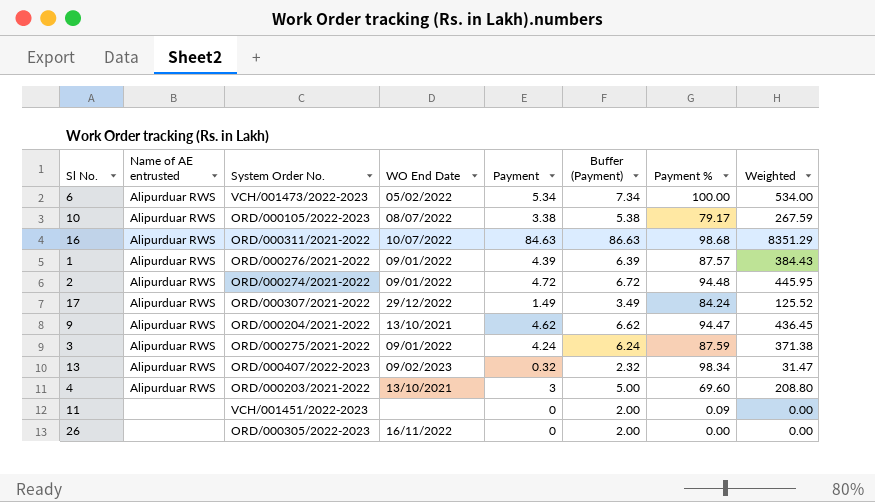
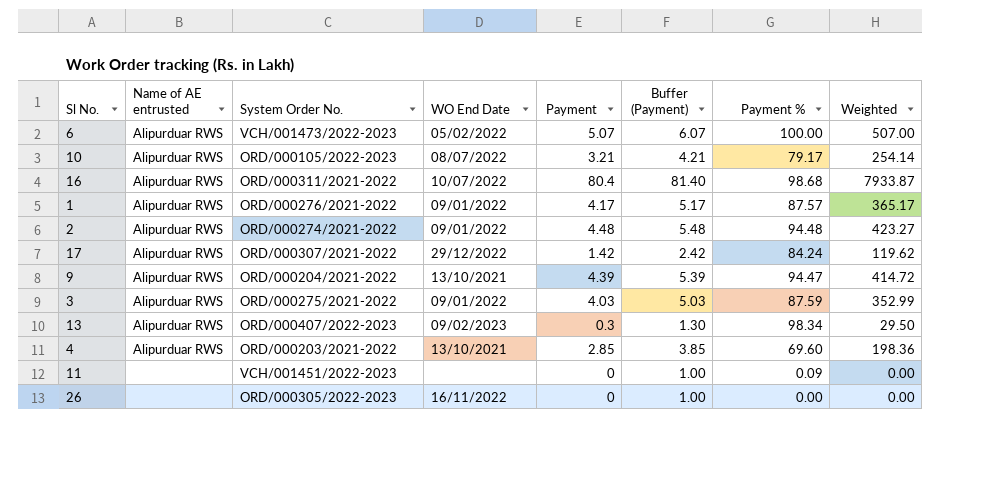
column Buffer (Payment) | formula: [Payment] + 2 -> [Payment] + 1
6 | Payment: 5.34 -> 5.07
6 | Weighted: 534.00 -> 507.00
10 | Payment: 3.38 -> 3.21
10 | Weighted: 267.59 -> 254.14
16 | Payment: 84.63 -> 80.4
16 | Weighted: 8351.29 -> 7933.87
1 | Payment: 4.39 -> 4.17
1 | Weighted: 384.43 -> 365.17
2 | Payment: 4.72 -> 4.48
2 | Weighted: 445.95 -> 423.27
17 | Payment: 1.49 -> 1.42
17 | Weighted: 125.52 -> 119.62
9 | Payment: 4.62 -> 4.39
9 | Weighted: 436.45 -> 414.72
3 | Payment: 4.24 -> 4.03
3 | Weighted: 371.38 -> 352.99
13 | Payment: 0.32 -> 0.3
13 | Weighted: 31.47 -> 29.50
4 | Payment: 3 -> 2.85
4 | Weighted: 208.80 -> 198.36

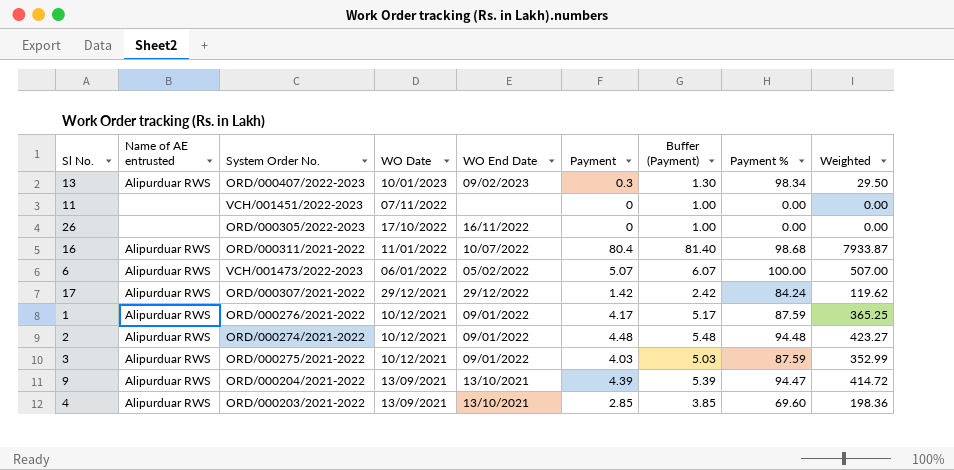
row order: none -> WO Date descending
column WO Date | position: none -> 4
row 10: Alipurduar RWS | ORD/000105/2022-2023 | 08/07/2022 | 3.21 | 4.21 | 79.17 | 254.14 -> none
11 | Payment %: 0.09 -> 0.00
1 | Payment %: 87.57 -> 87.59
1 | Weighted: 365.17 -> 365.25

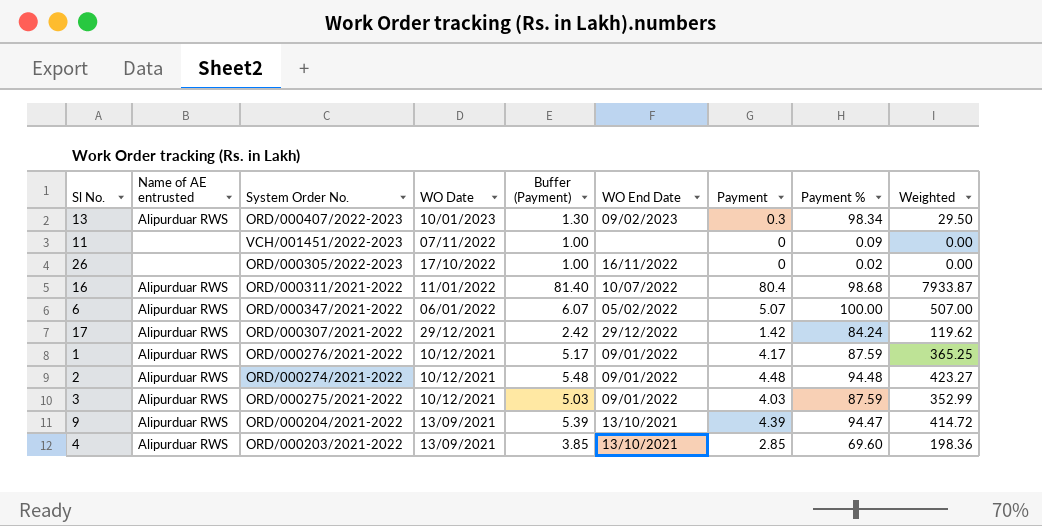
column Buffer (Payment) | position: 7 -> 5
11 | Payment %: 0.00 -> 0.09
26 | Payment %: 0.00 -> 0.02
6 | System Order No.: VCH/001473/2022-2023 -> ORD/000347/2021-2022

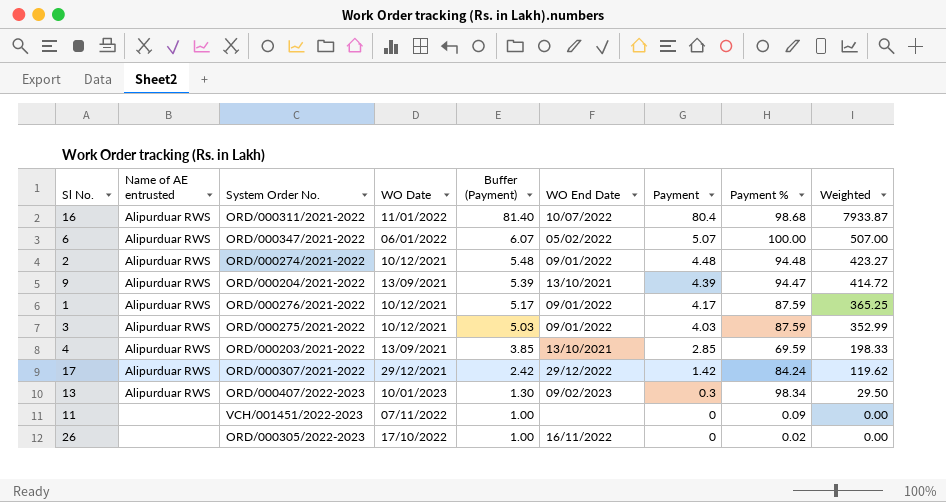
row order: WO Date descending -> Buffer (Payment) descending
4 | Payment %: 69.60 -> 69.59
4 | Weighted: 198.36 -> 198.33

